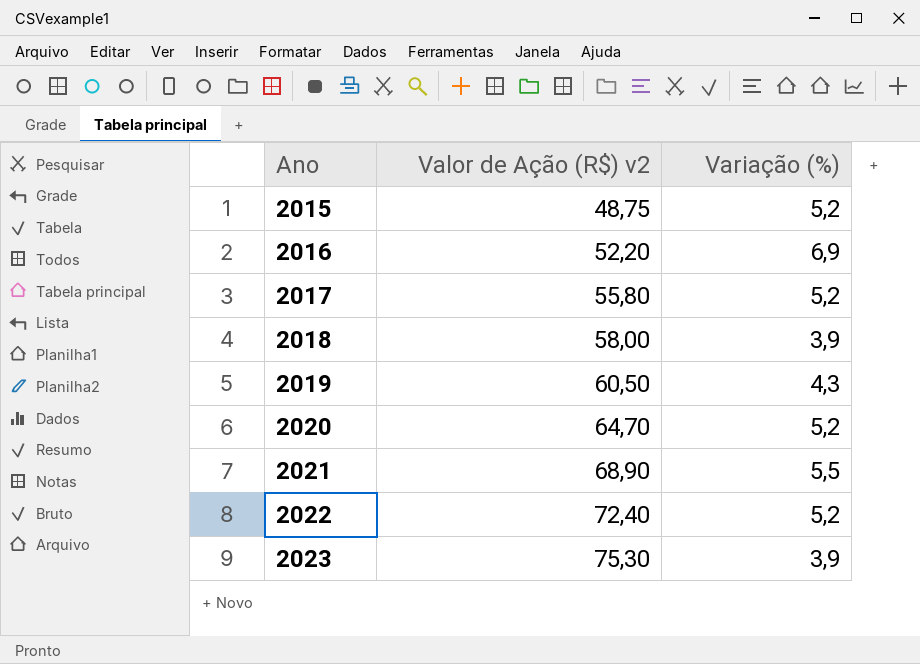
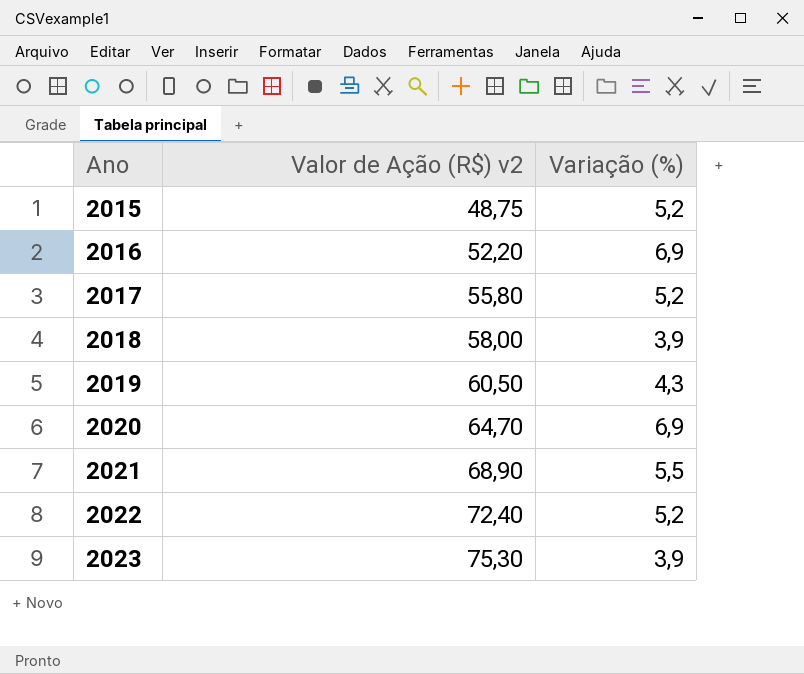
2020 | Variação (%): 5,2 -> 6,9

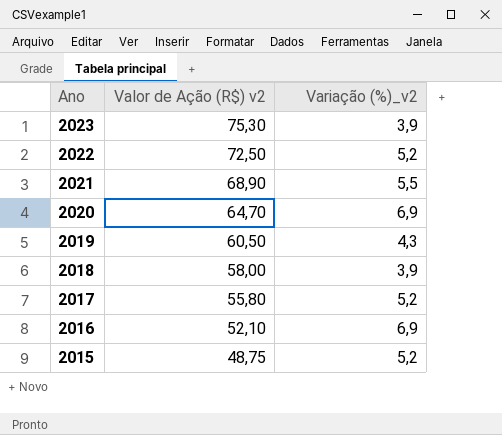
row order: Ano ascending -> Ano descending
column name: Variação (%) -> Variação (%)_v2
2022 | Valor de Ação (R$) v2: 72,40 -> 72,50
2016 | Valor de Ação (R$) v2: 52,20 -> 52,10

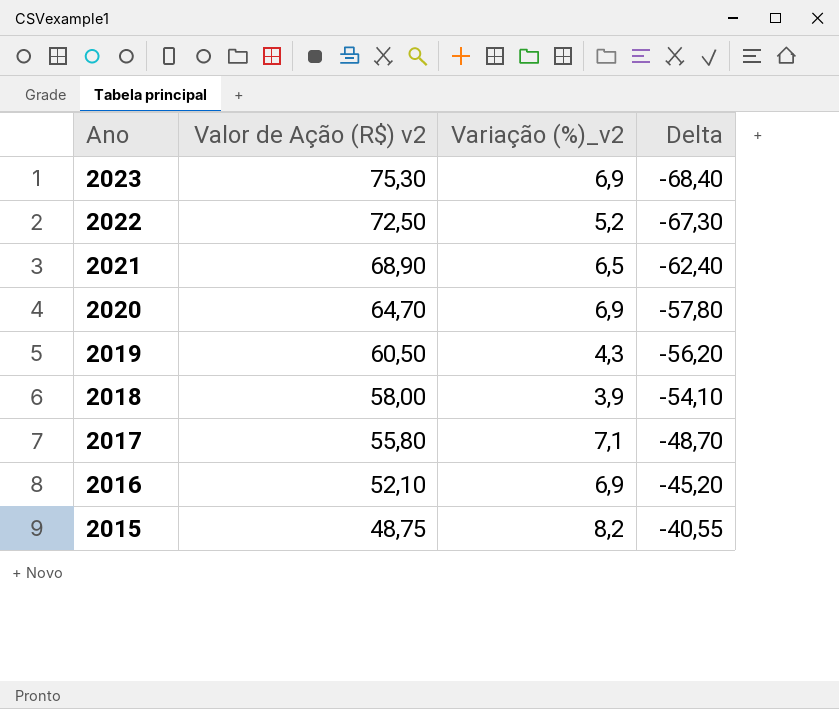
column Delta | formula: none -> [Variação (%)_v2] - [Valor de Ação (R$) v2]
2023 | Variação (%)_v2: 3,9 -> 6,9
2021 | Variação (%)_v2: 5,5 -> 6,5
2017 | Variação (%)_v2: 5,2 -> 7,1
2015 | Variação (%)_v2: 5,2 -> 8,2

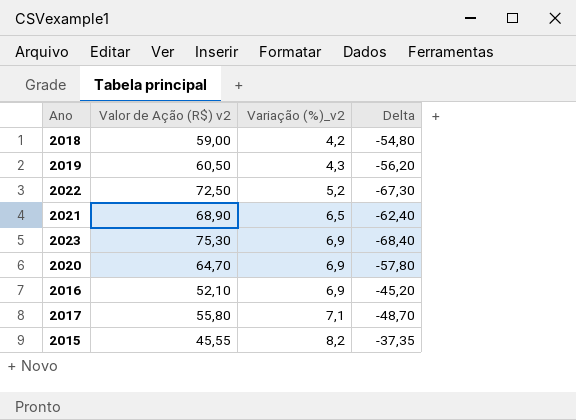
row order: Ano descending -> Variação (%)_v2 ascending
2018 | Valor de Ação (R$) v2: 58,00 -> 59,00
2018 | Variação (%)_v2: 3,9 -> 4,2
2018 | Delta: -54,10 -> -54,80
2015 | Valor de Ação (R$) v2: 48,75 -> 45,55
2015 | Delta: -40,55 -> -37,35

